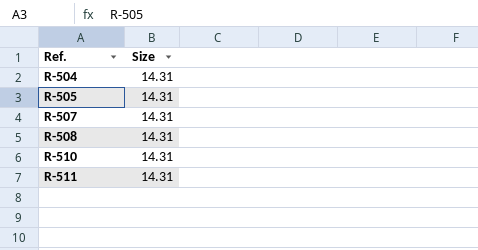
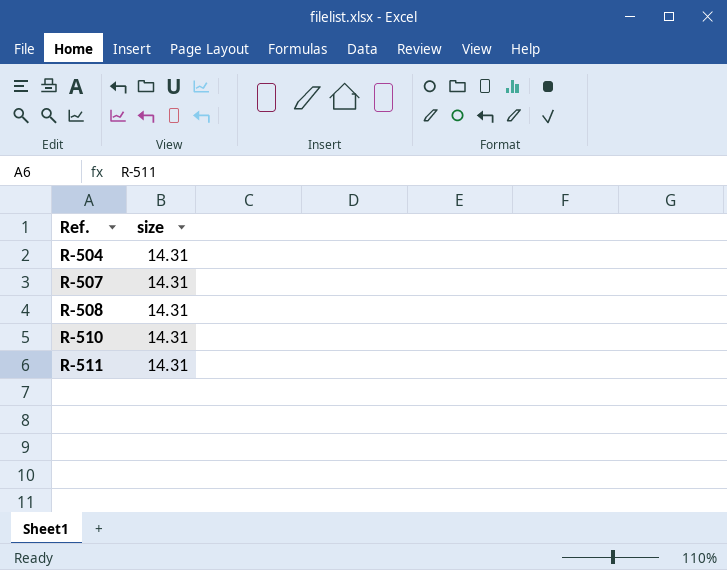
column name: Size -> size
row R-505: 14.31 -> none

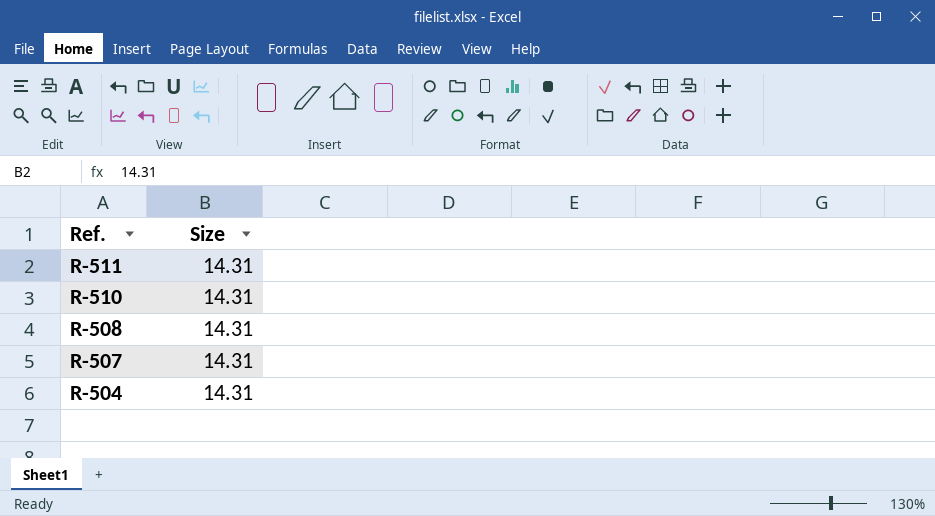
row order: Ref. ascending -> Ref. descending
column name: size -> Size

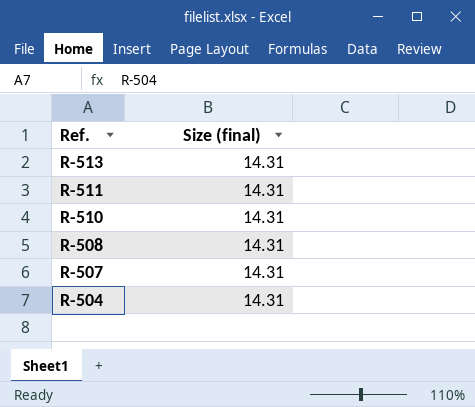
column name: Size -> Size (final)
row R-513: none -> 14.31

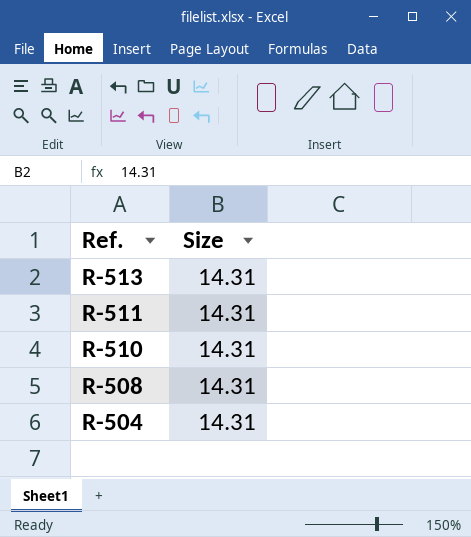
column name: Size (final) -> Size
row R-507: 14.31 -> none

